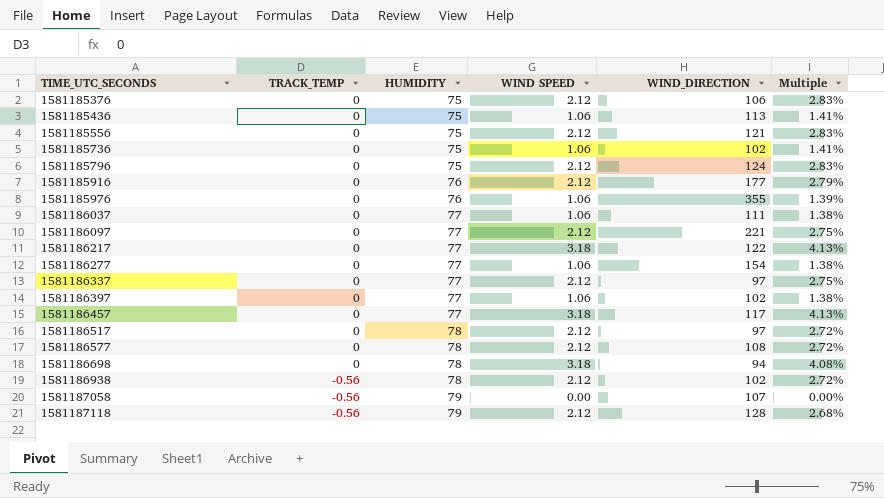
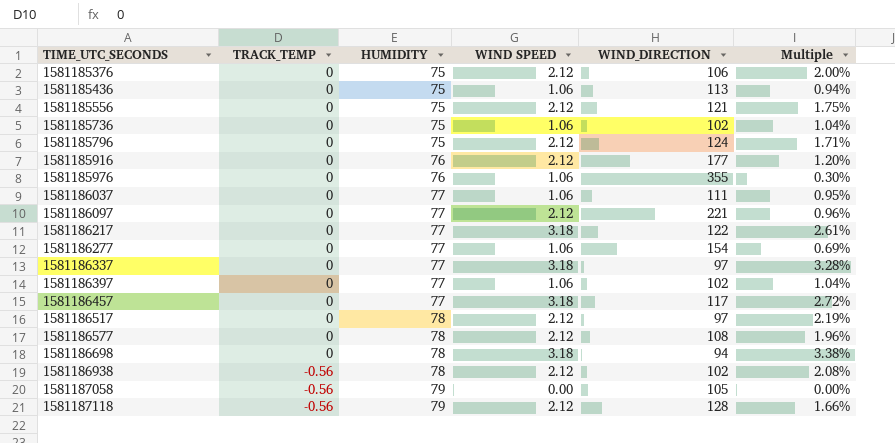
column Multiple | formula: [WIND SPEED] / [HUMIDITY] -> [WIND SPEED] / [WIND_DIRECTION]
1581186337 | WIND SPEED: 2.12 -> 3.18
1581187058 | WIND_DIRECTION: 107 -> 105

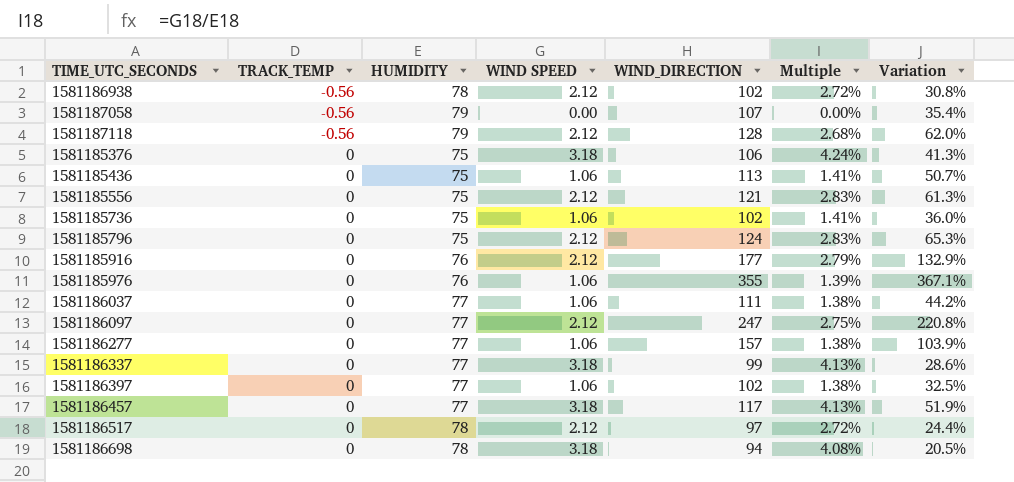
row order: TIME_UTC_SECONDS ascending -> TRACK_TEMP ascending
column Multiple | formula: [WIND SPEED] / [WIND_DIRECTION] -> [WIND SPEED] / [HUMIDITY]
column Variation | formula: none -> ([WIND_DIRECTION] - [HUMIDITY]) / [HUMIDITY]
row 1581186217: 0 | 77 | 3.18 | 122 | 2.61% -> none
row 1581186577: 0 | 78 | 2.12 | 108 | 1.96% -> none
1581187058 | WIND_DIRECTION: 105 -> 107
1581185376 | WIND SPEED: 2.12 -> 3.18
1581186097 | WIND_DIRECTION: 221 -> 247
1581186277 | WIND_DIRECTION: 154 -> 157
1581186337 | WIND_DIRECTION: 97 -> 99

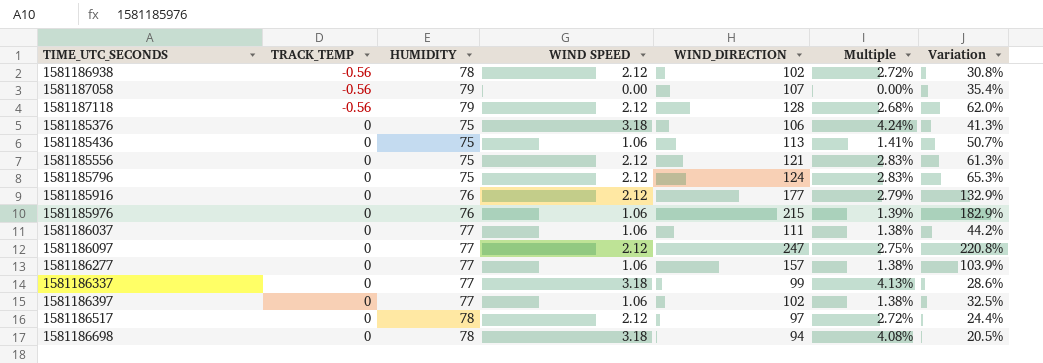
row 1581185736: 0 | 75 | 1.06 | 102 | 1.41% | 36.0% -> none
row 1581186457: 0 | 77 | 3.18 | 117 | 4.13% | 51.9% -> none
1581185976 | WIND_DIRECTION: 355 -> 215
1581185976 | Variation: 367.1% -> 182.9%

